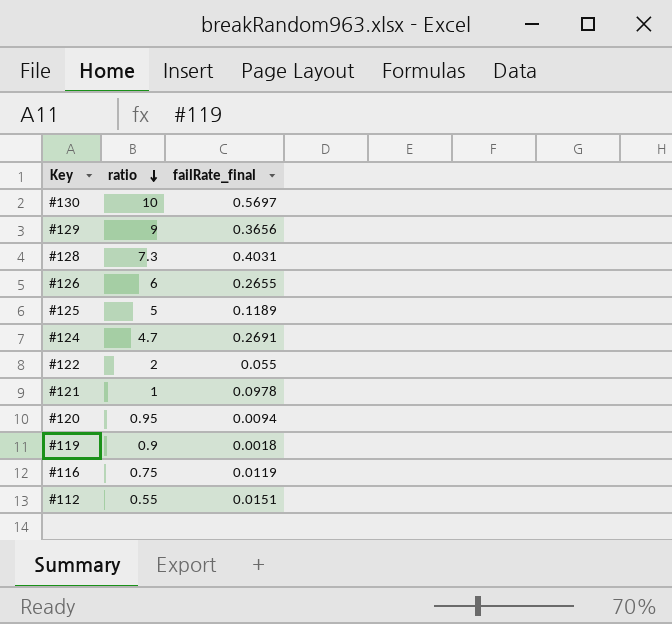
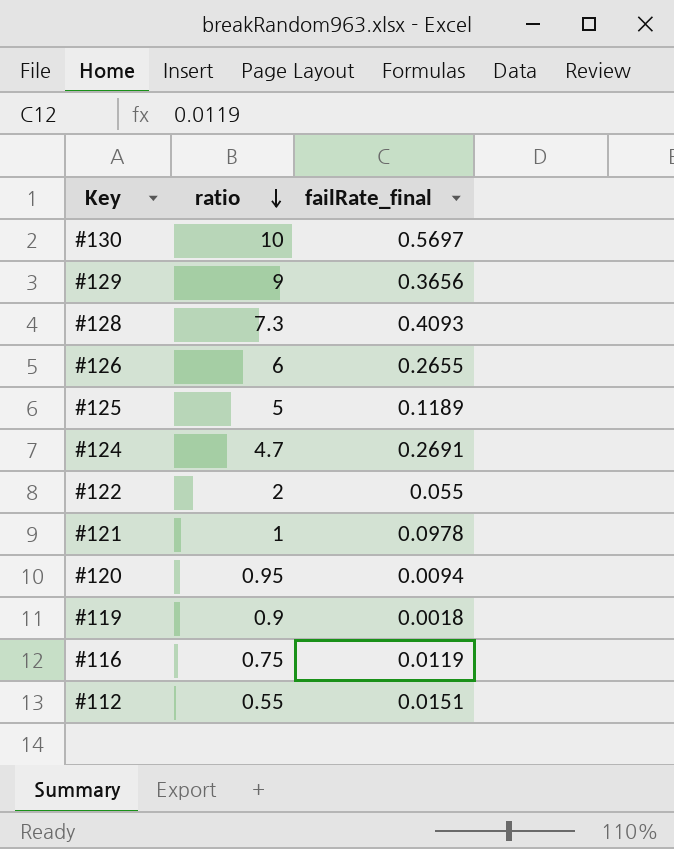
#128 | failRate_final: 0.4031 -> 0.4093

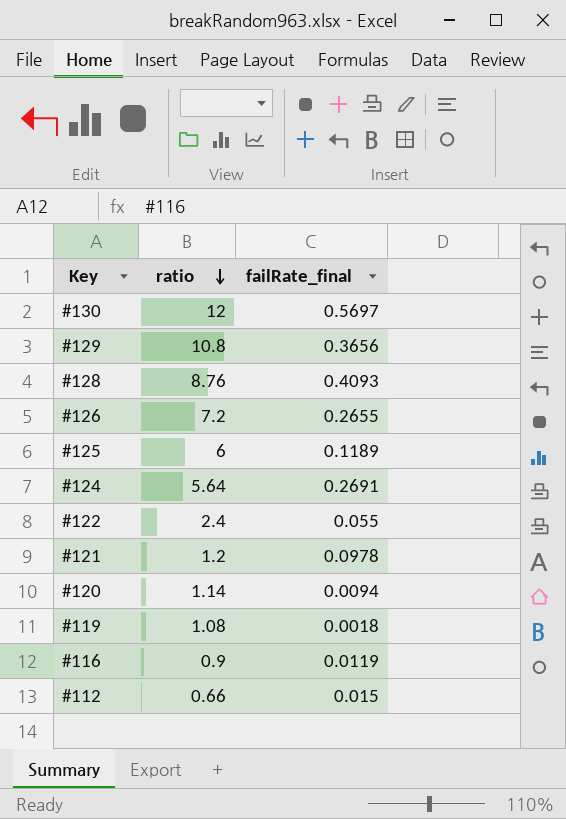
#130 | ratio: 10 -> 12
#129 | ratio: 9 -> 10.8
#128 | ratio: 7.3 -> 8.76
#126 | ratio: 6 -> 7.2
#125 | ratio: 5 -> 6
#124 | ratio: 4.7 -> 5.64
#122 | ratio: 2 -> 2.4
#121 | ratio: 1 -> 1.2
#120 | ratio: 0.95 -> 1.14
#119 | ratio: 0.9 -> 1.08
#116 | ratio: 0.75 -> 0.9
#112 | ratio: 0.55 -> 0.66
#112 | failRate_final: 0.0151 -> 0.015

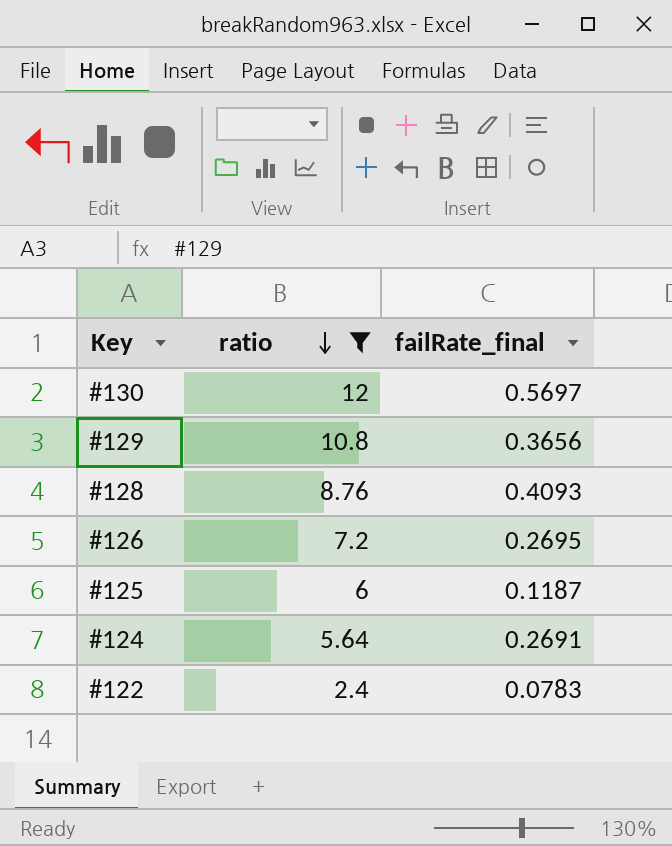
filter: none -> ratio >= 2.4
#126 | failRate_final: 0.2655 -> 0.2695
#125 | failRate_final: 0.1189 -> 0.1187
#122 | failRate_final: 0.055 -> 0.0783

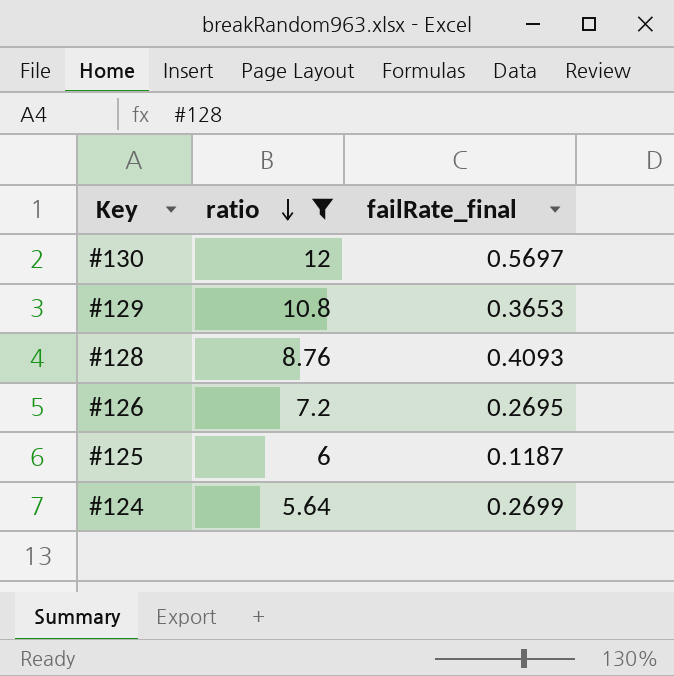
row #122: 2.4 | 0.0783 -> none
#129 | failRate_final: 0.3656 -> 0.3653
#124 | failRate_final: 0.2691 -> 0.2699

